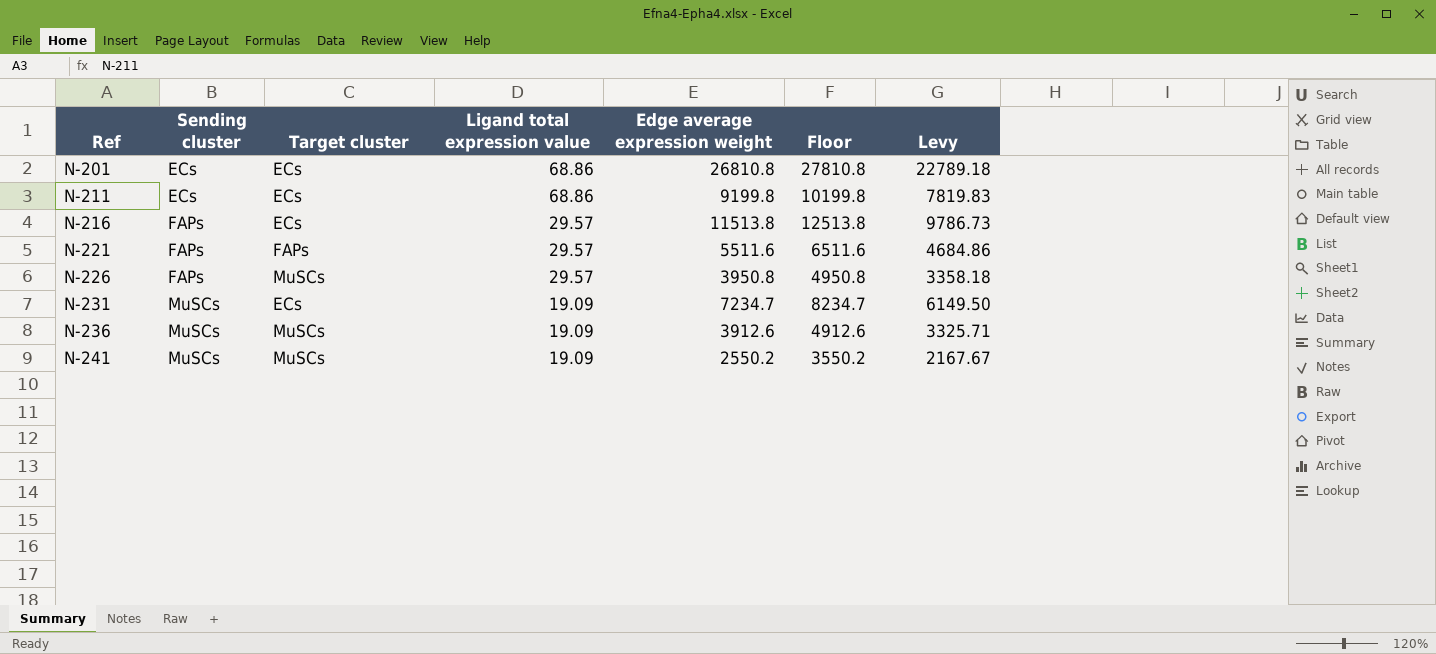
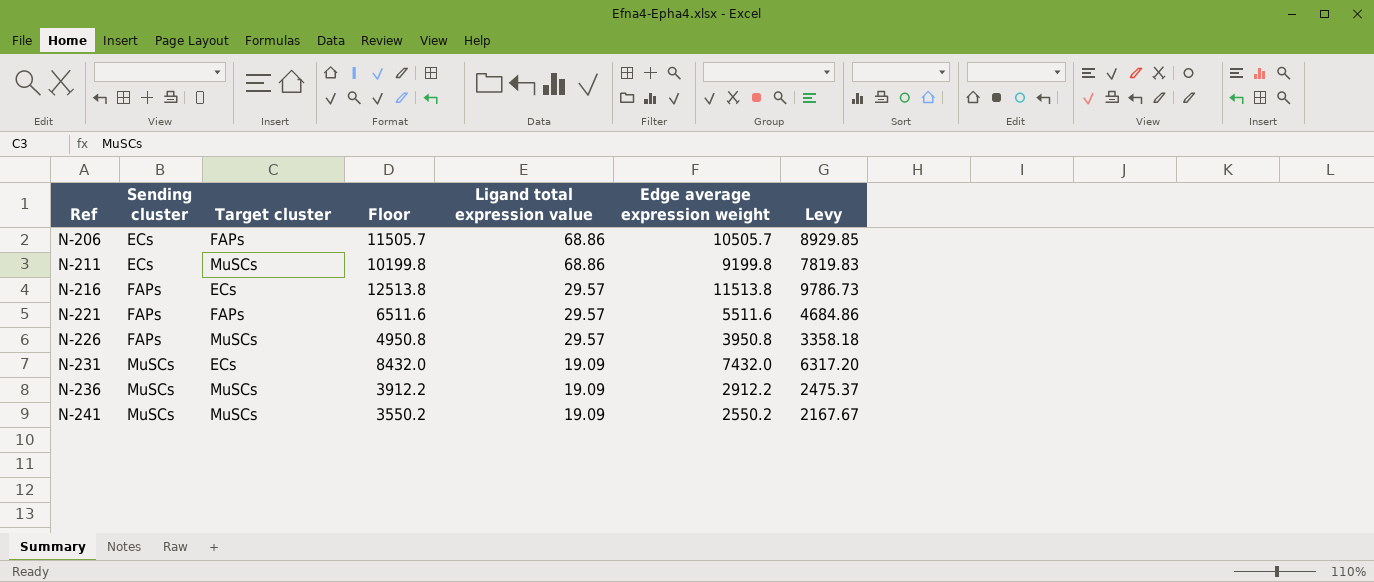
column Floor | position: 6 -> 4
row N-201: ECs | ECs | 68.86 | 26810.8 | 27810.8 | 22789.18 -> none
row N-206: none -> ECs | FAPs | 11505.7 | 68.86 | 10505.7 | 8929.85
N-211 | Target cluster: ECs -> MuSCs
N-231 | Floor: 8234.7 -> 8432.0
N-231 | Edge average expression weight: 7234.7 -> 7432.0
N-231 | Levy: 6149.50 -> 6317.20
N-236 | Floor: 4912.6 -> 3912.2
N-236 | Edge average expression weight: 3912.6 -> 2912.2
N-236 | Levy: 3325.71 -> 2475.37

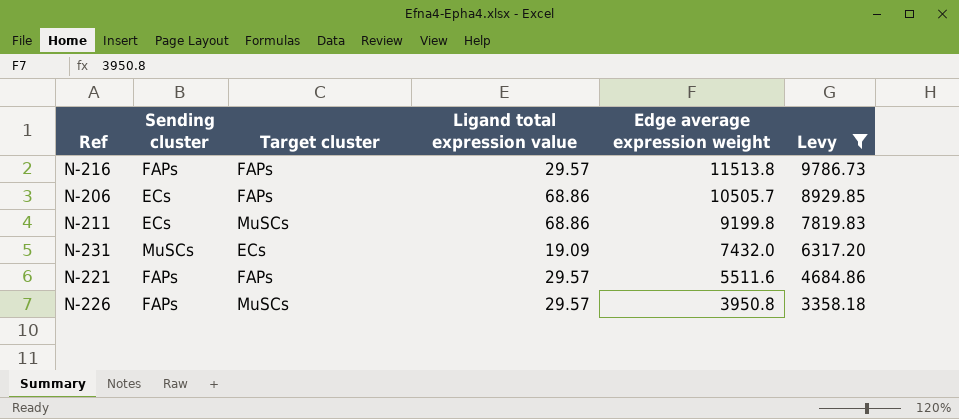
filter: none -> Levy >= 3358.18
row order: Ref ascending -> Edge average expression weight descending
column Floor | formula: [Edge average expression weight] + 1000 -> none
N-216 | Target cluster: ECs -> FAPs

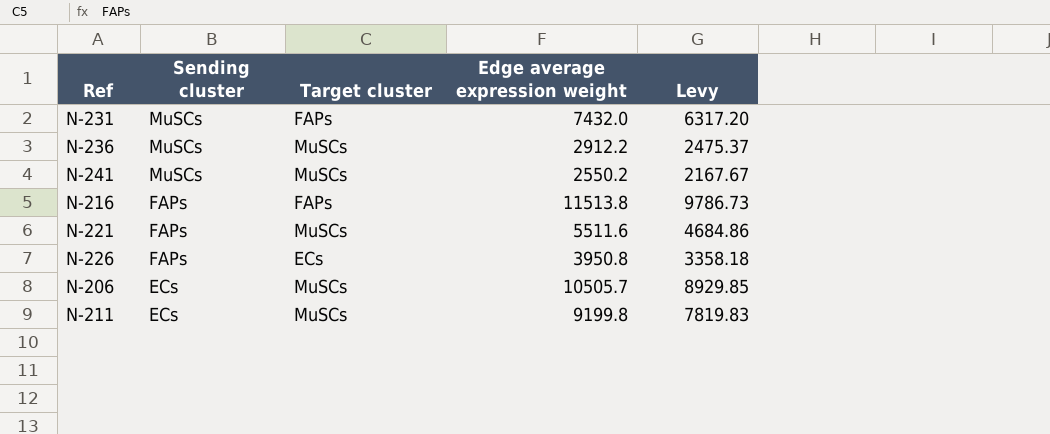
filter: Levy >= 3358.18 -> none
row order: Edge average expression weight descending -> Sending cluster descending
column Ligand total expression value | position: 4 -> none
N-231 | Target cluster: ECs -> FAPs
N-221 | Target cluster: FAPs -> MuSCs
N-226 | Target cluster: MuSCs -> ECs
N-206 | Target cluster: FAPs -> MuSCs

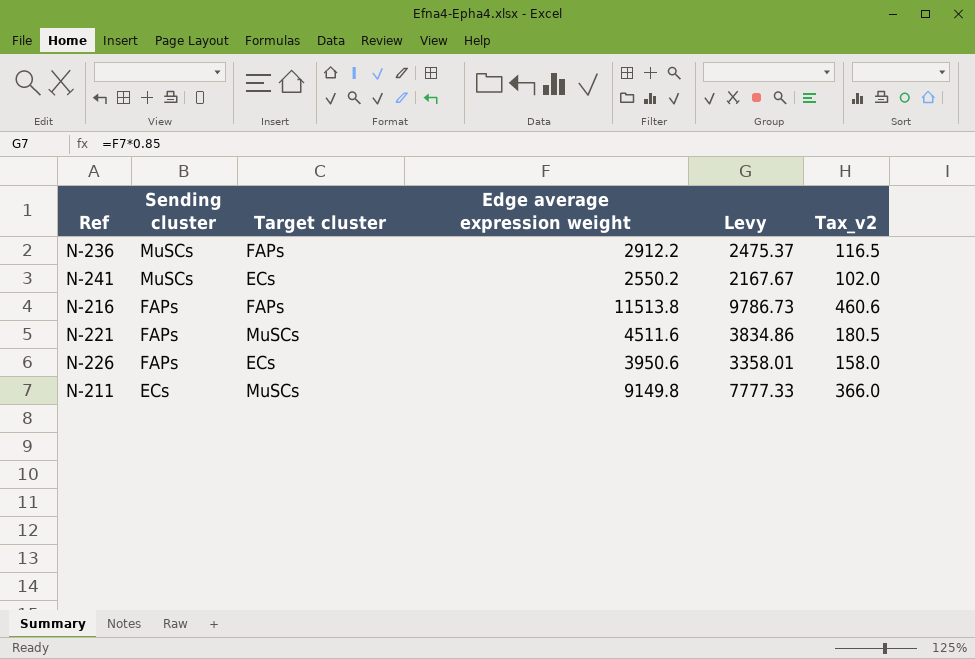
column Tax_v2 | formula: none -> [Edge average expression weight] * 0.04
row N-231: MuSCs | FAPs | 7432.0 | 6317.20 -> none
row N-206: ECs | MuSCs | 10505.7 | 8929.85 -> none
N-236 | Target cluster: MuSCs -> FAPs
N-241 | Target cluster: MuSCs -> ECs
N-221 | Edge average expression weight: 5511.6 -> 4511.6
N-221 | Levy: 4684.86 -> 3834.86
N-226 | Edge average expression weight: 3950.8 -> 3950.6
N-226 | Levy: 3358.18 -> 3358.01
N-211 | Edge average expression weight: 9199.8 -> 9149.8
N-211 | Levy: 7819.83 -> 7777.33

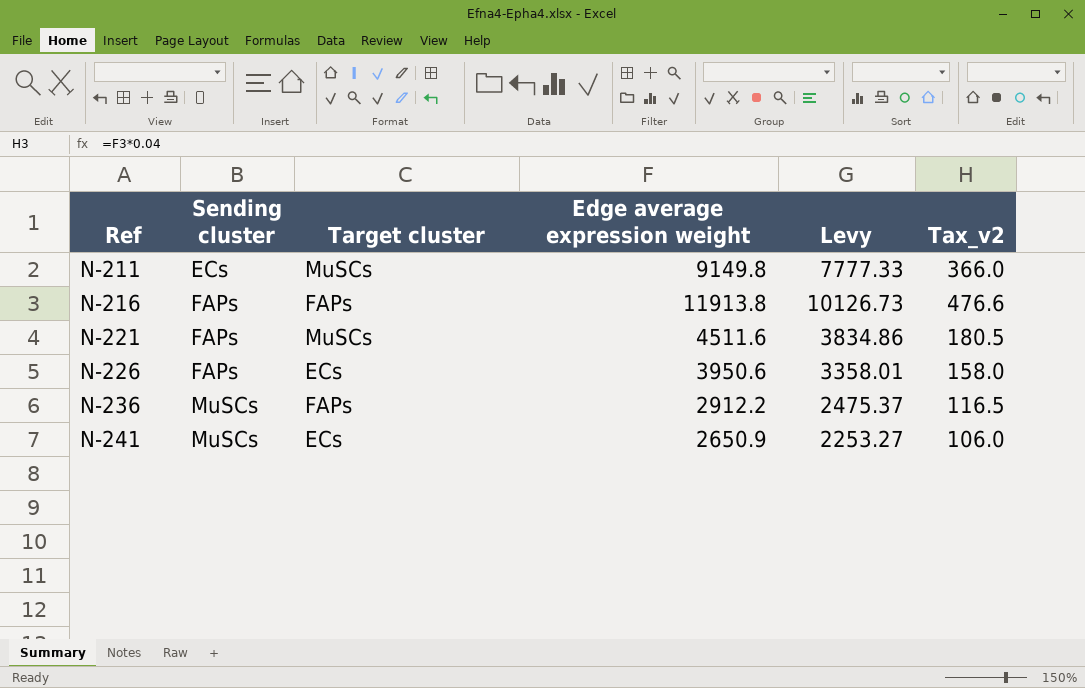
row order: Sending cluster descending -> Ref ascending
N-216 | Edge average expression weight: 11513.8 -> 11913.8
N-216 | Levy: 9786.73 -> 10126.73
N-216 | Tax_v2: 460.6 -> 476.6
N-241 | Edge average expression weight: 2550.2 -> 2650.9
N-241 | Levy: 2167.67 -> 2253.27
N-241 | Tax_v2: 102.0 -> 106.0

